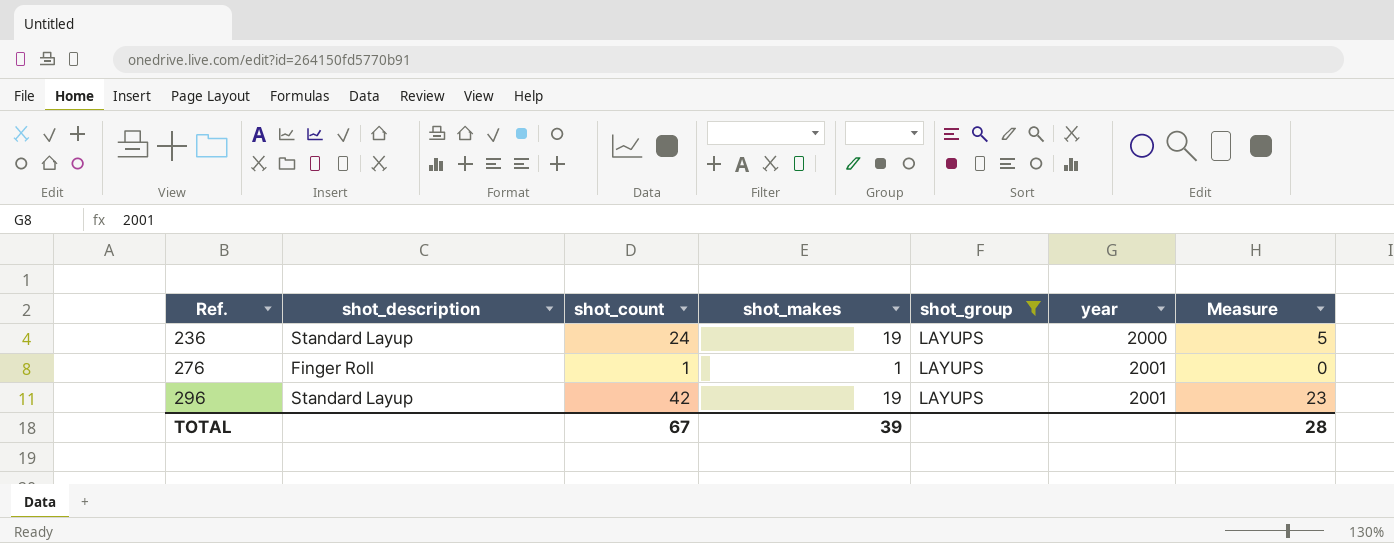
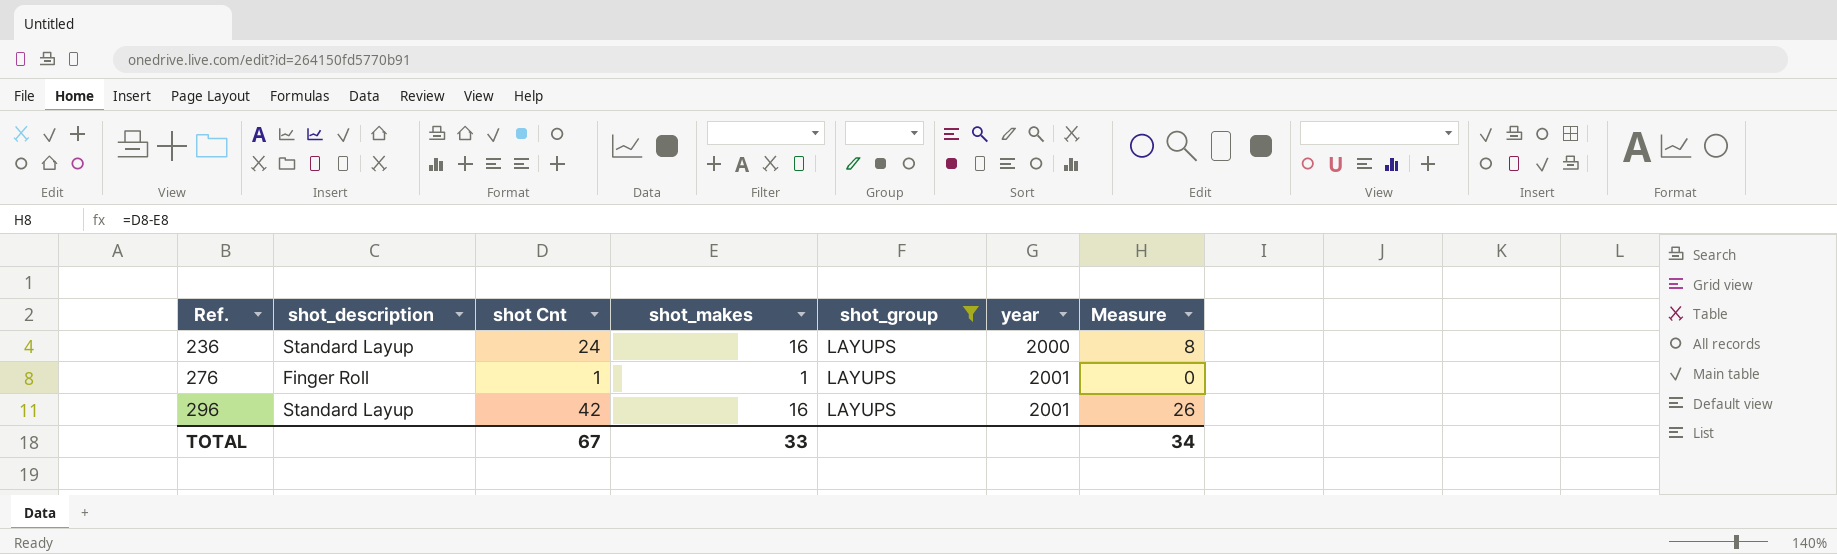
column name: shot_count -> shot Cnt
236 | shot_makes: 19 -> 16
236 | Measure: 5 -> 8
296 | shot_makes: 19 -> 16
296 | Measure: 23 -> 26
TOTAL | shot_makes: 39 -> 33
TOTAL | Measure: 28 -> 34

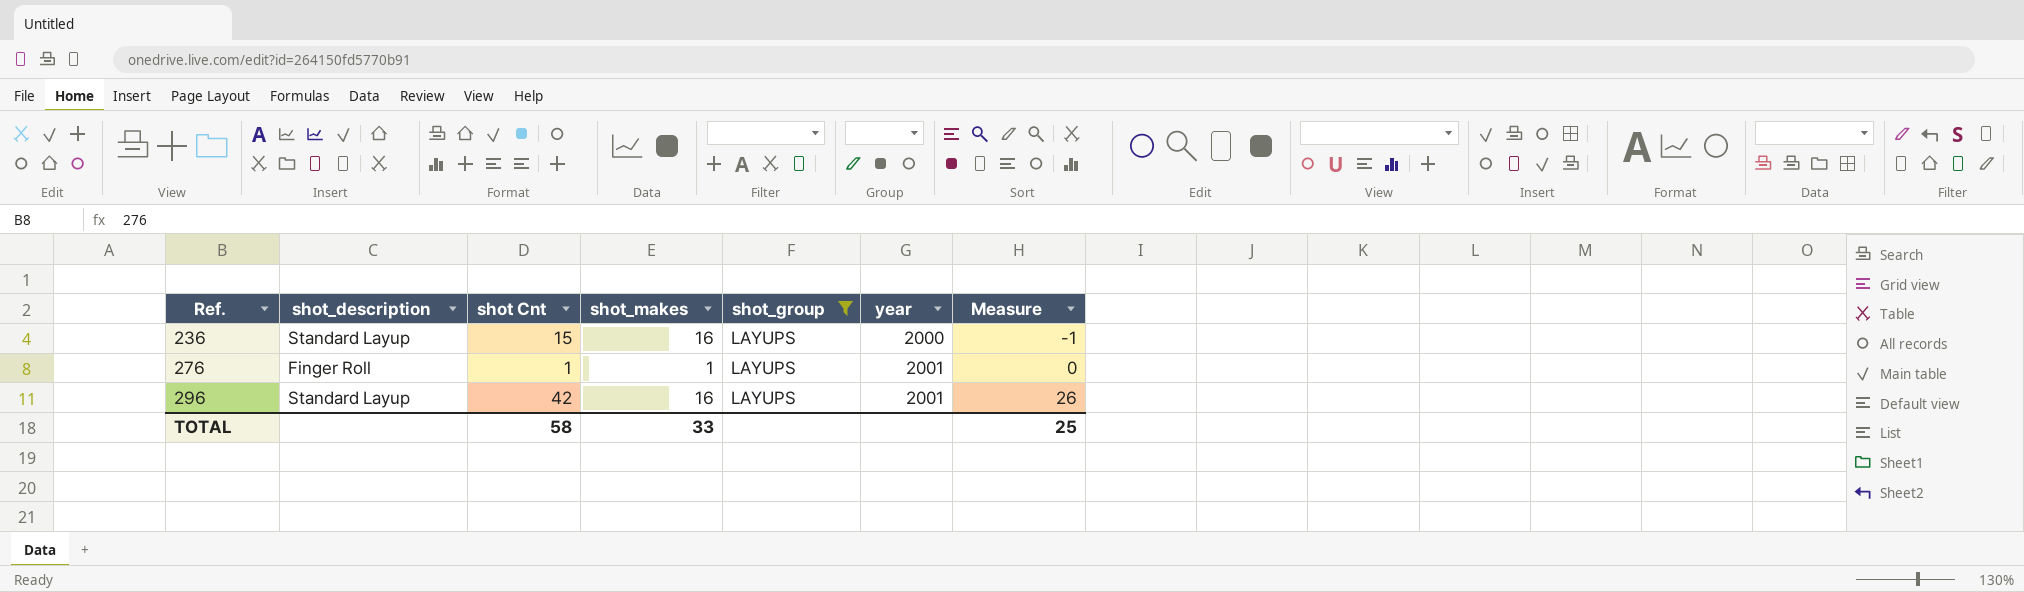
236 | shot Cnt: 24 -> 15
236 | Measure: 8 -> -1
TOTAL | shot Cnt: 67 -> 58
TOTAL | Measure: 34 -> 25

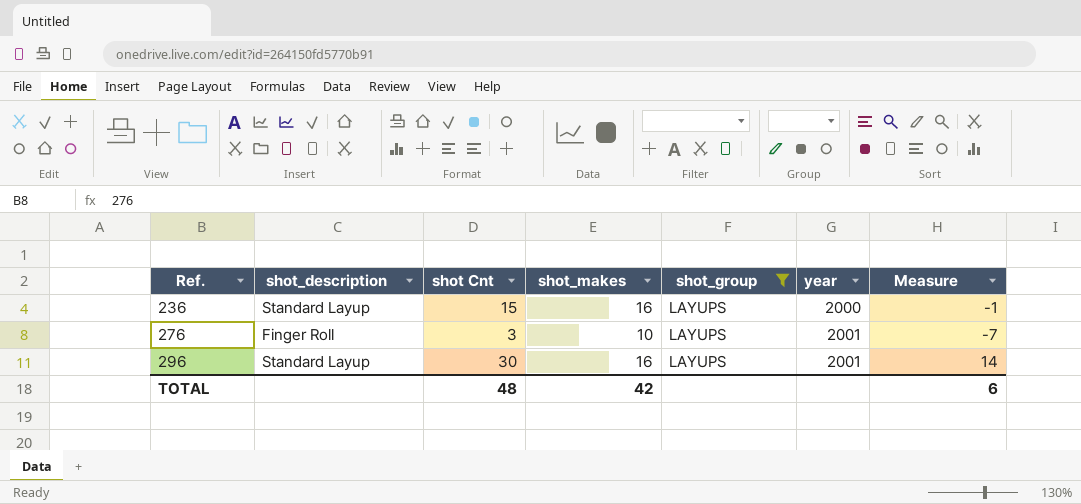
276 | shot Cnt: 1 -> 3
276 | shot_makes: 1 -> 10
276 | Measure: 0 -> -7
296 | shot Cnt: 42 -> 30
296 | Measure: 26 -> 14
TOTAL | shot Cnt: 58 -> 48
TOTAL | shot_makes: 33 -> 42
TOTAL | Measure: 25 -> 6

